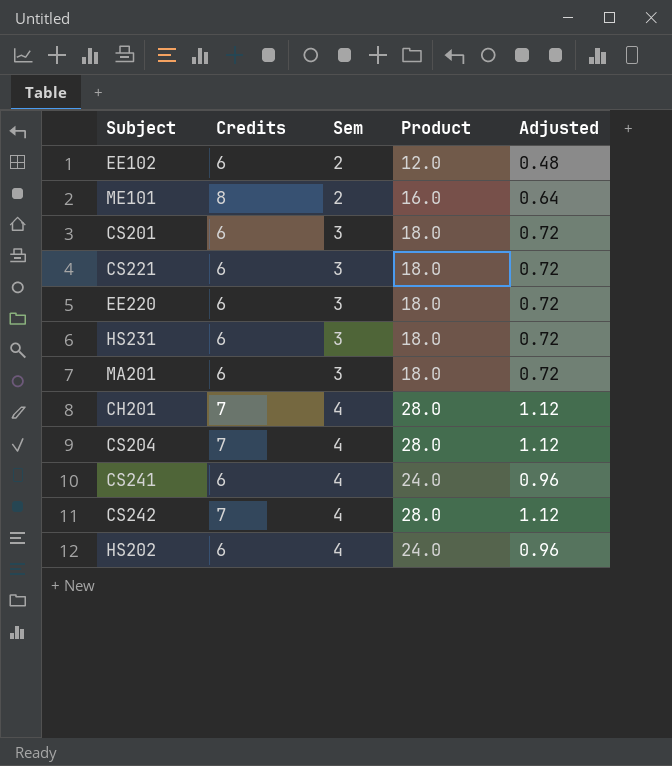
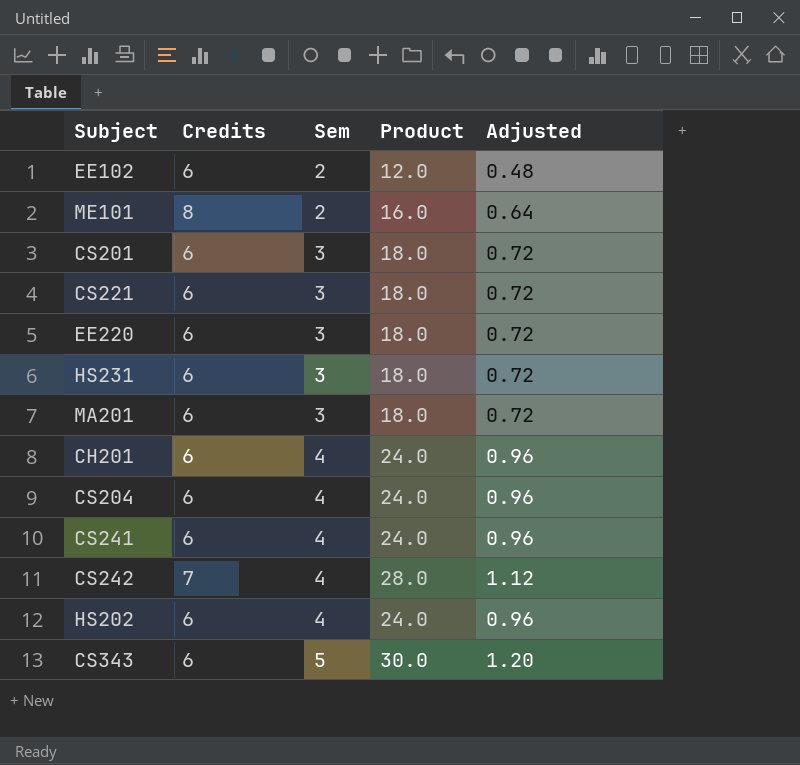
CH201 | Credits: 7 -> 6
CH201 | Product: 28.0 -> 24.0
CH201 | Adjusted: 1.12 -> 0.96
CS204 | Credits: 7 -> 6
CS204 | Product: 28.0 -> 24.0
CS204 | Adjusted: 1.12 -> 0.96
row CS343: none -> 6 | 5 | 30.0 | 1.20

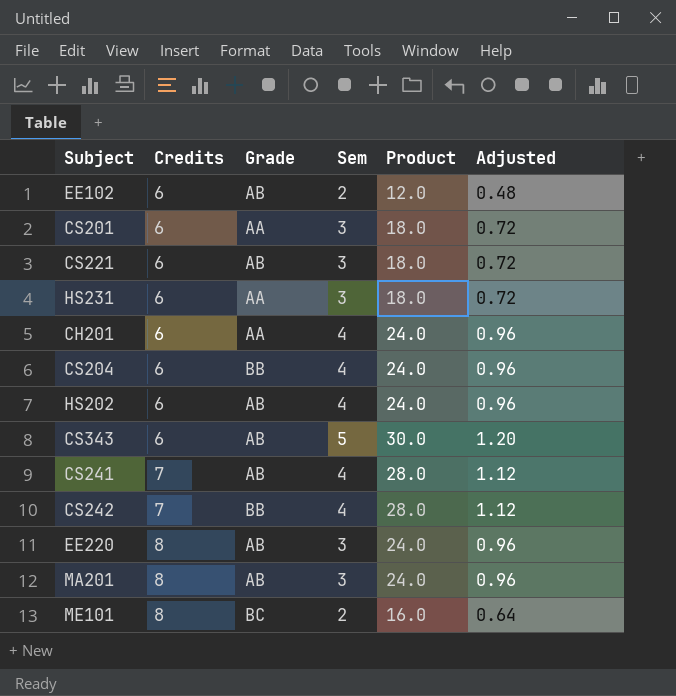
row order: Sem ascending -> Credits ascending
column Grade | position: none -> 3
CS241 | Credits: 6 -> 7
CS241 | Product: 24.0 -> 28.0
CS241 | Adjusted: 0.96 -> 1.12
EE220 | Credits: 6 -> 8
EE220 | Product: 18.0 -> 24.0
EE220 | Adjusted: 0.72 -> 0.96
MA201 | Credits: 6 -> 8
MA201 | Product: 18.0 -> 24.0
MA201 | Adjusted: 0.72 -> 0.96

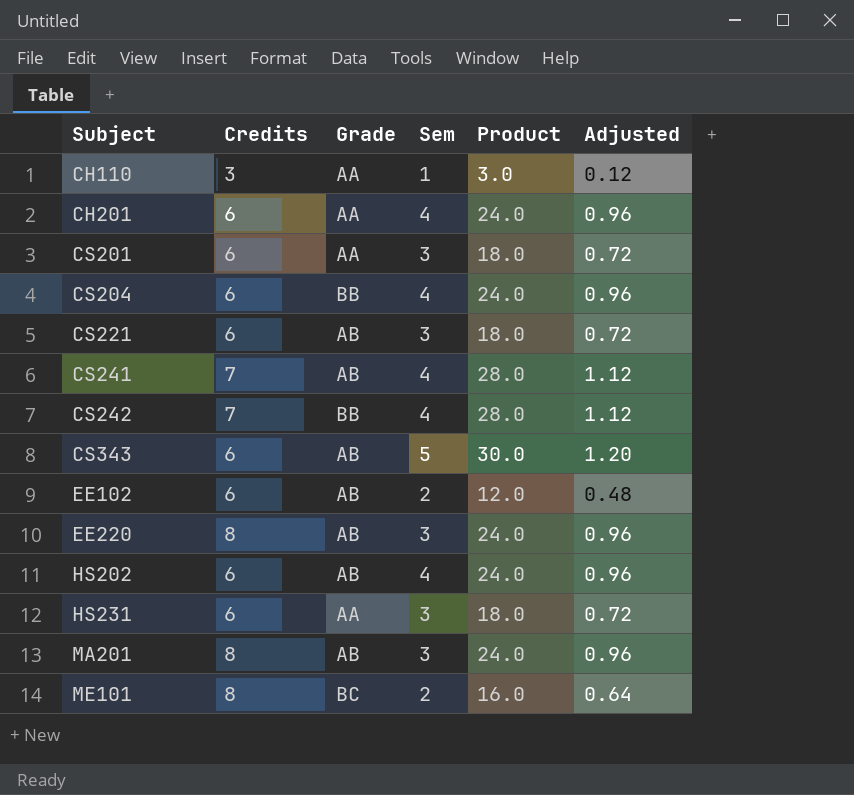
row order: Credits ascending -> Subject ascending
row CH110: none -> 3 | AA | 1 | 3.0 | 0.12

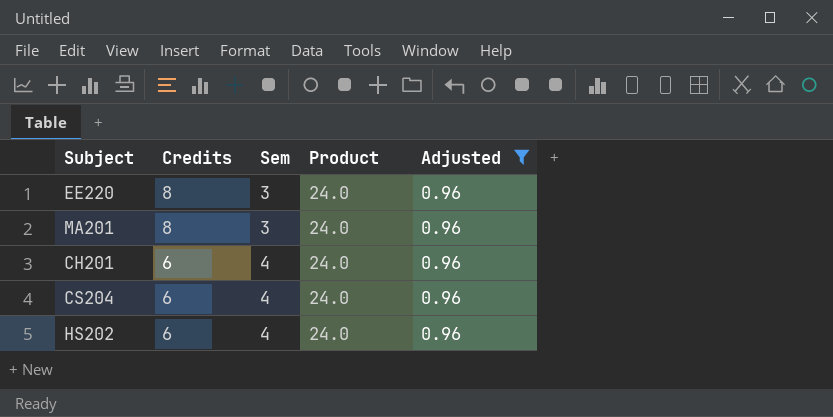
filter: none -> Adjusted = 0.96
row order: Subject ascending -> Credits descending
column Grade | position: 3 -> none

